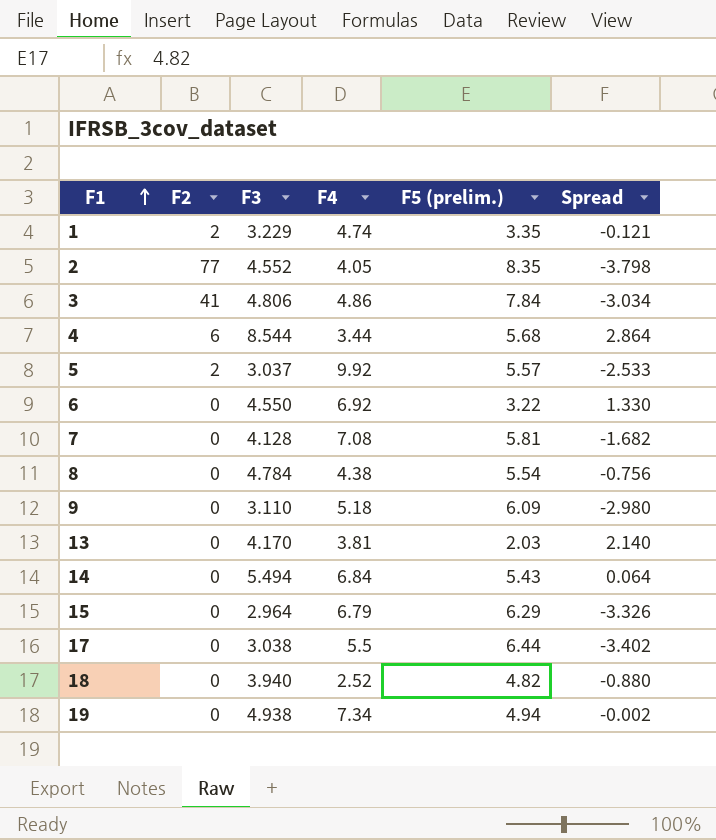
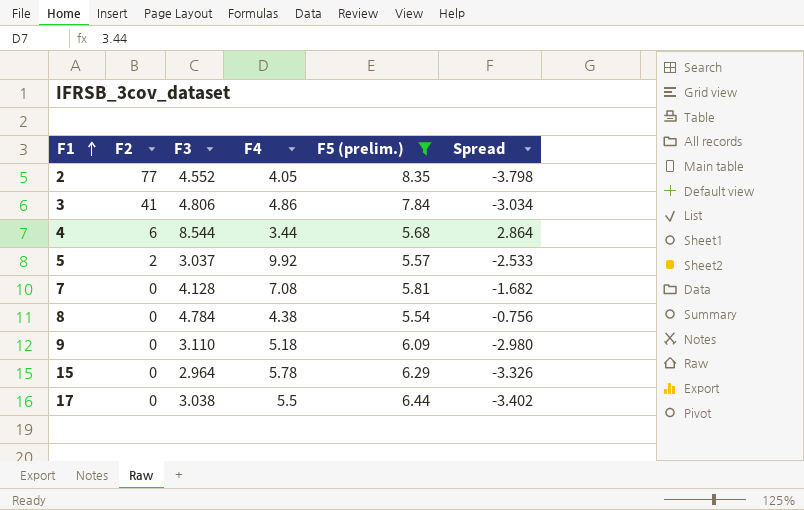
filter: none -> F5 (prelim.) >= 5.54
15 | F4: 6.79 -> 5.78

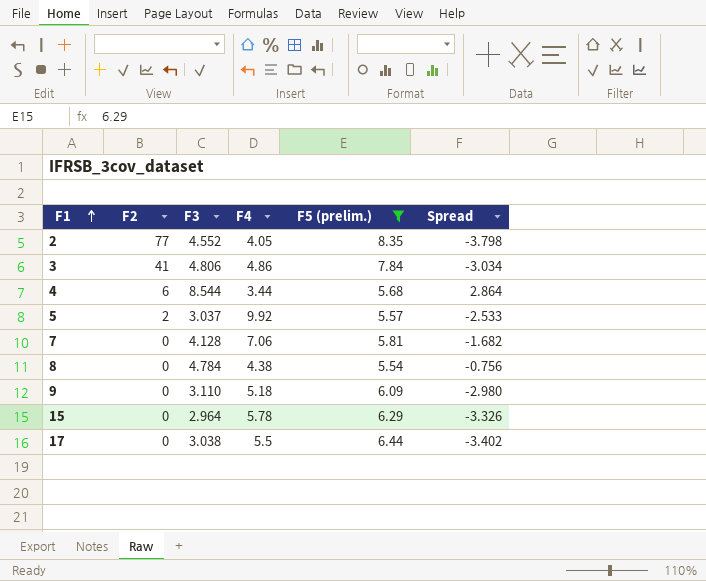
7 | F4: 7.08 -> 7.06

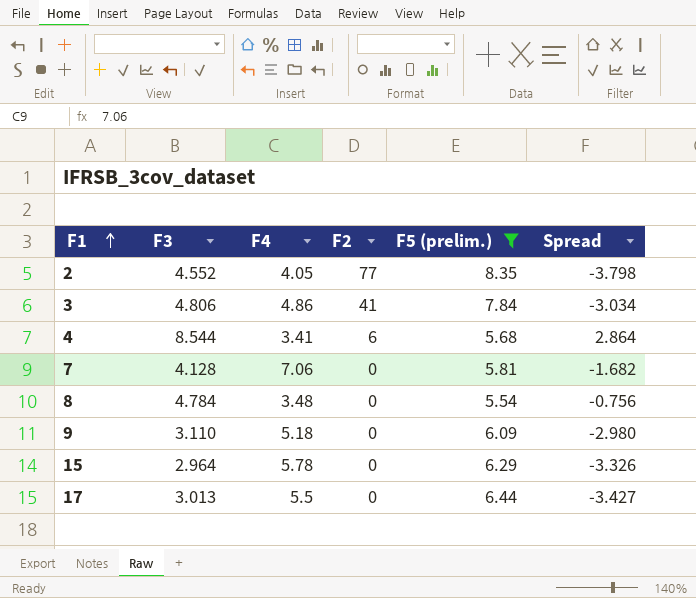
column F2 | position: 2 -> 4
row 5: 2 | 3.037 | 9.92 | 5.57 | -2.533 -> none
4 | F4: 3.44 -> 3.41
8 | F4: 4.38 -> 3.48
17 | F3: 3.038 -> 3.013
17 | Spread: -3.402 -> -3.427

